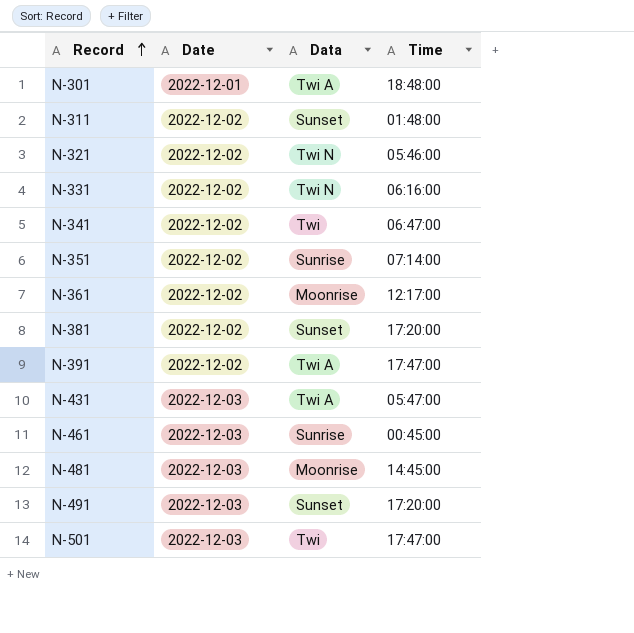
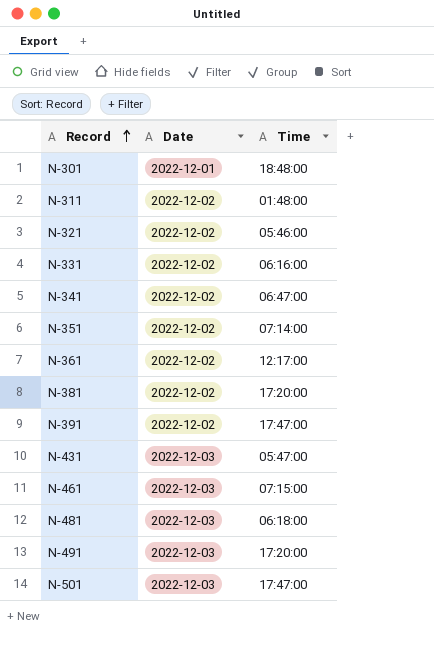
column Data | position: 3 -> none
N-461 | Time: 00:45:00 -> 07:15:00
N-481 | Time: 14:45:00 -> 06:18:00

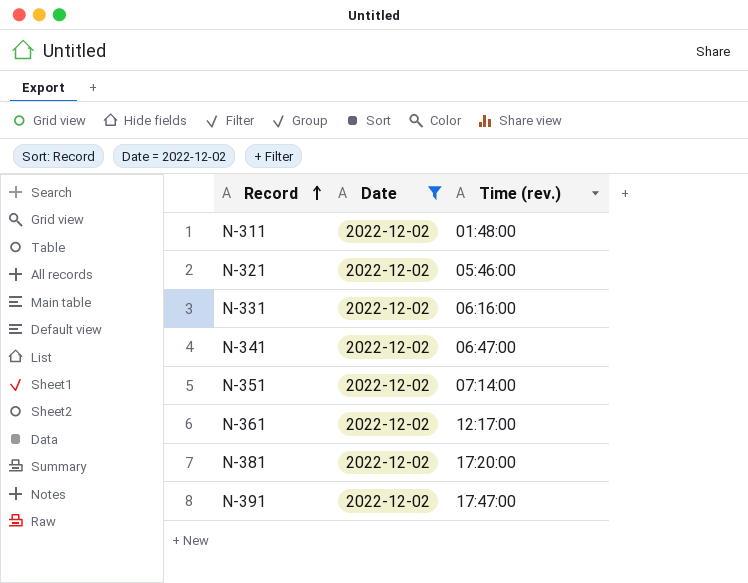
filter: none -> Date = 2022-12-02
column name: Time -> Time (rev.)

